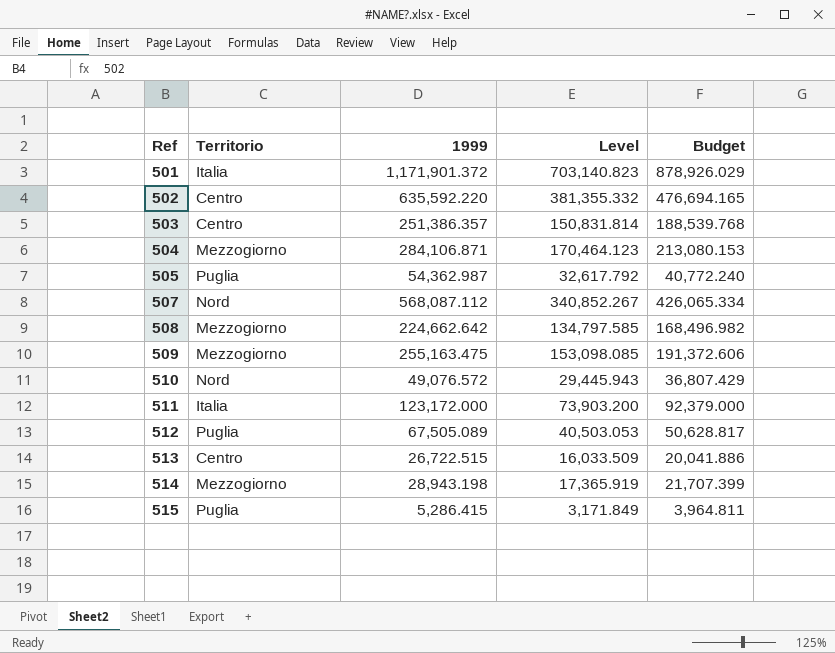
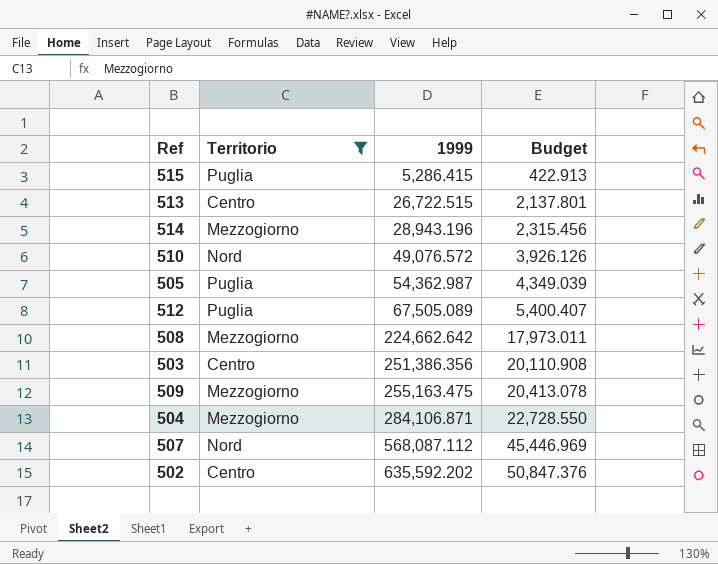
filter: none -> Territorio != Italia
row order: Ref ascending -> 1999 ascending
column Level | formula: [1999] * 0.6 -> none
column Budget | formula: [1999] * 0.75 -> [1999] * 0.08
514 | 1999: 28,943.198 -> 28,943.196
503 | 1999: 251,386.357 -> 251,386.356
502 | 1999: 635,592.220 -> 635,592.202

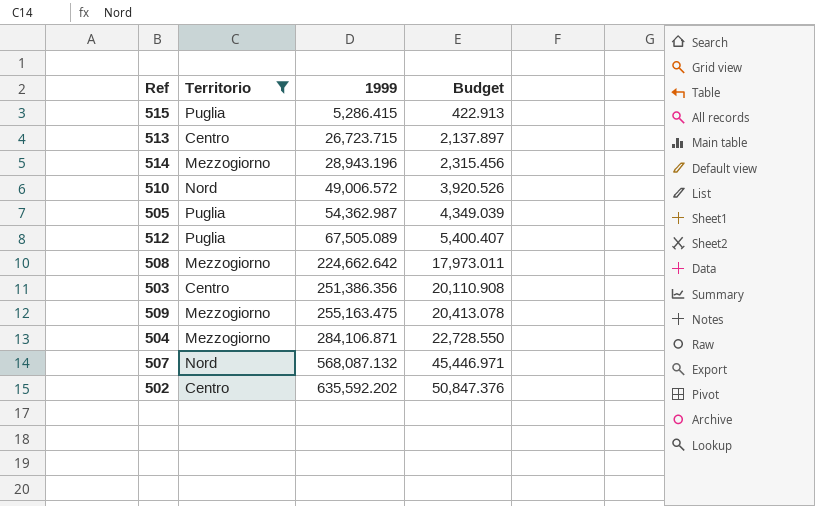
513 | 1999: 26,722.515 -> 26,723.715
513 | Budget: 2,137.801 -> 2,137.897
510 | 1999: 49,076.572 -> 49,006.572
510 | Budget: 3,926.126 -> 3,920.526
507 | 1999: 568,087.112 -> 568,087.132
507 | Budget: 45,446.969 -> 45,446.971

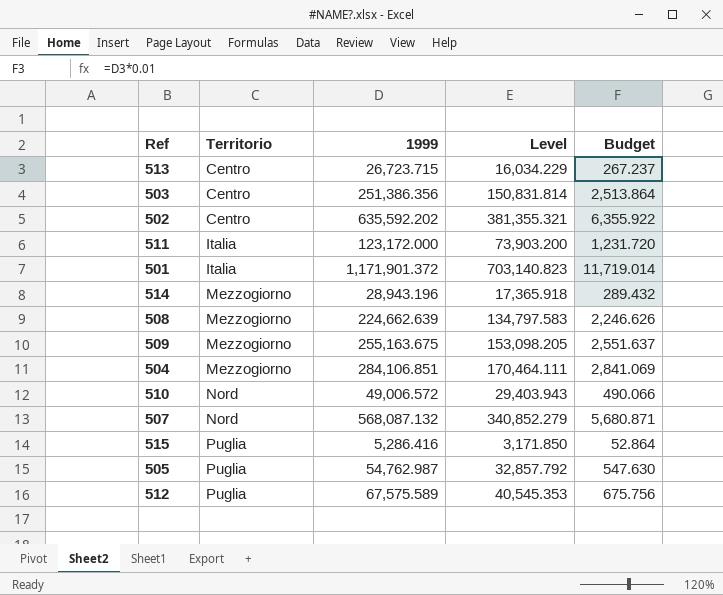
filter: Territorio != Italia -> none
row order: 1999 ascending -> Territorio ascending
column Level | formula: none -> [1999] * 0.6
column Budget | formula: [1999] * 0.08 -> [1999] * 0.01
508 | 1999: 224,662.642 -> 224,662.639
509 | 1999: 255,163.475 -> 255,163.675
504 | 1999: 284,106.871 -> 284,106.851
515 | 1999: 5,286.415 -> 5,286.416
505 | 1999: 54,362.987 -> 54,762.987
512 | 1999: 67,505.089 -> 67,575.589

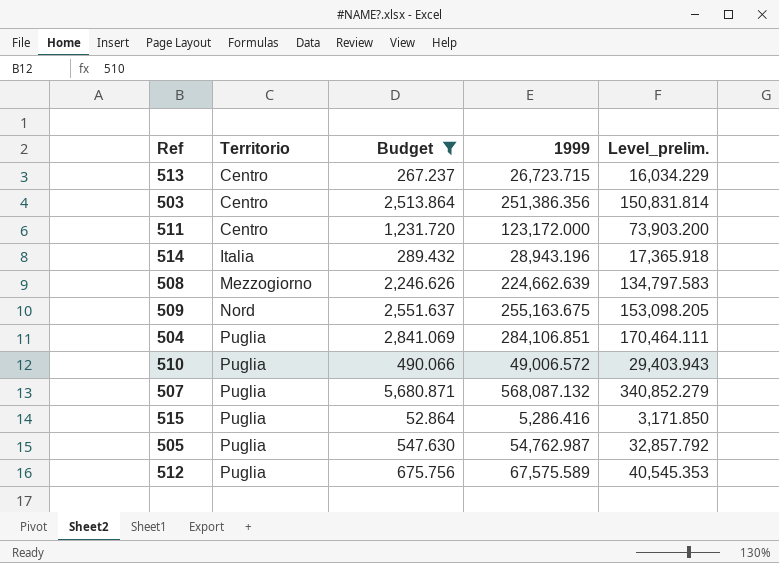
filter: none -> Budget <= 5,680.871
column Budget | position: 5 -> 3
column name: Level -> Level_prelim.
511 | Territorio: Italia -> Centro
514 | Territorio: Mezzogiorno -> Italia
509 | Territorio: Mezzogiorno -> Nord
504 | Territorio: Mezzogiorno -> Puglia
510 | Territorio: Nord -> Puglia
507 | Territorio: Nord -> Puglia

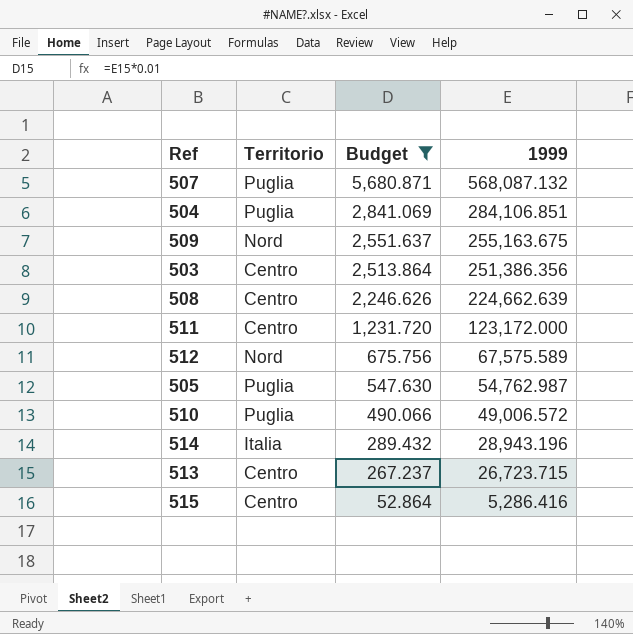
row order: Territorio ascending -> Budget descending
column Level_prelim. | formula: [1999] * 0.6 -> none
508 | Territorio: Mezzogiorno -> Centro
512 | Territorio: Puglia -> Nord
515 | Territorio: Puglia -> Centro

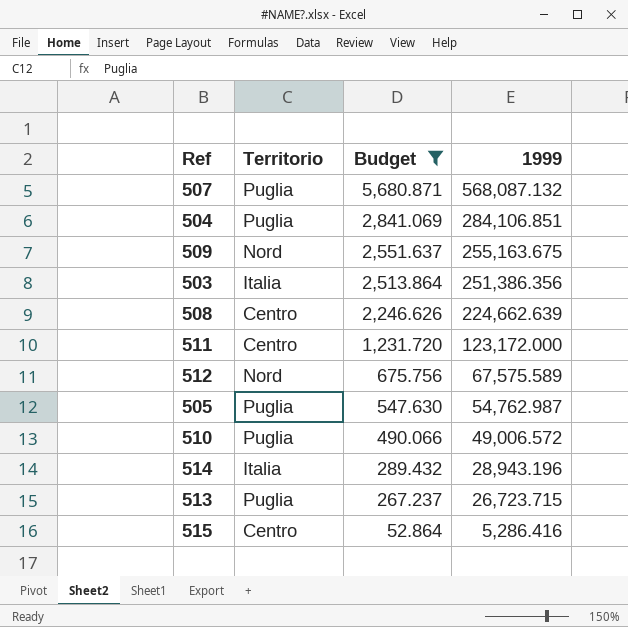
503 | Territorio: Centro -> Italia
513 | Territorio: Centro -> Puglia

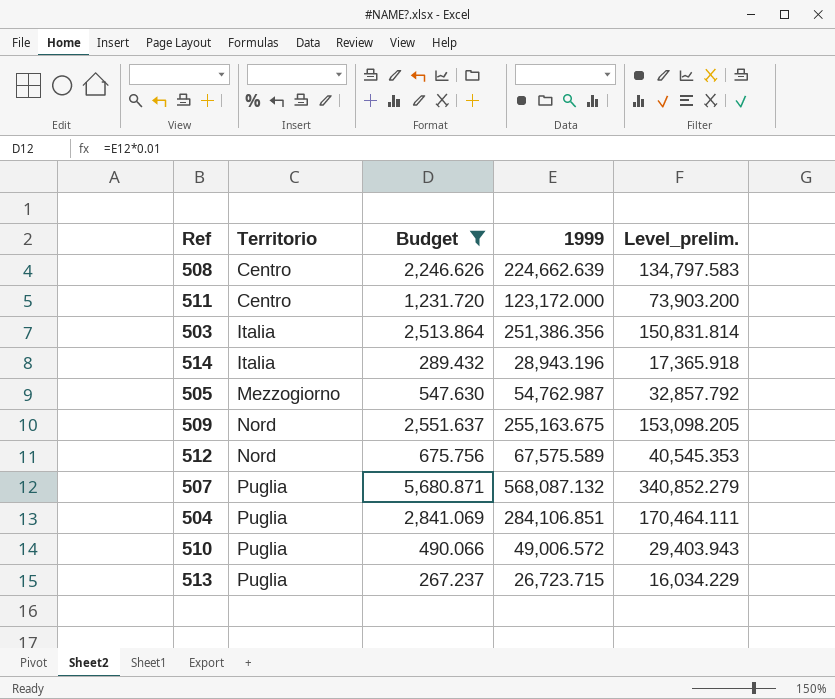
row order: Budget descending -> Territorio ascending
column Level_prelim. | formula: none -> [1999] * 0.6
row 515: Centro | 52.864 | 5,286.416 -> none
505 | Territorio: Puglia -> Mezzogiorno

